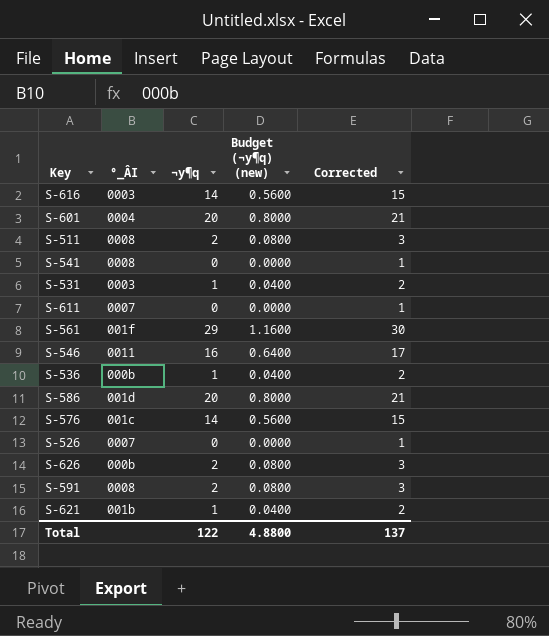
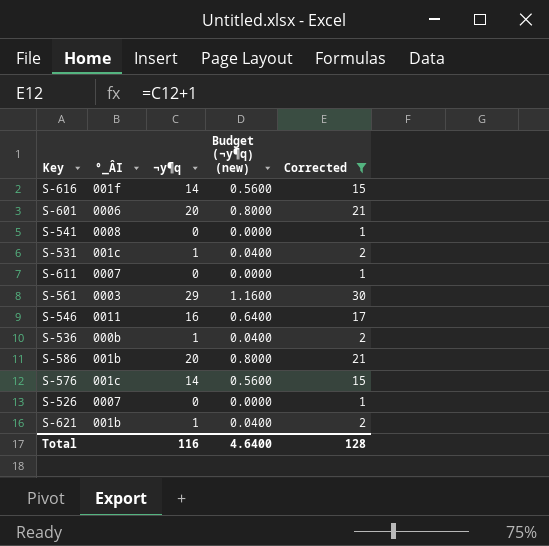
filter: none -> Corrected != 3
S-616 | °_ÂI: 0003 -> 001f
S-601 | °_ÂI: 0004 -> 0006
S-531 | °_ÂI: 0003 -> 001c
S-561 | °_ÂI: 001f -> 0003
S-586 | °_ÂI: 001d -> 001b
Total | ¬y¶q: 122 -> 116
Total | Budget (¬y¶q) (new): 4.8800 -> 4.6400
Total | Corrected: 137 -> 128

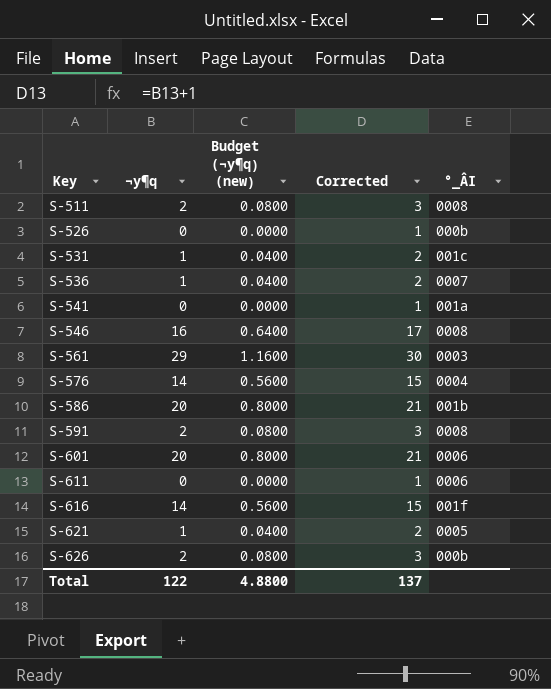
filter: Corrected != 3 -> none
row order: none -> Key ascending
column °_ÂI | position: 2 -> 5
S-526 | °_ÂI: 0007 -> 000b
S-536 | °_ÂI: 000b -> 0007
S-541 | °_ÂI: 0008 -> 001a
S-546 | °_ÂI: 0011 -> 0008
S-576 | °_ÂI: 001c -> 0004
S-611 | °_ÂI: 0007 -> 0006
S-621 | °_ÂI: 001b -> 0005
Total | ¬y¶q: 116 -> 122
Total | Budget (¬y¶q) (new): 4.6400 -> 4.8800
Total | Corrected: 128 -> 137

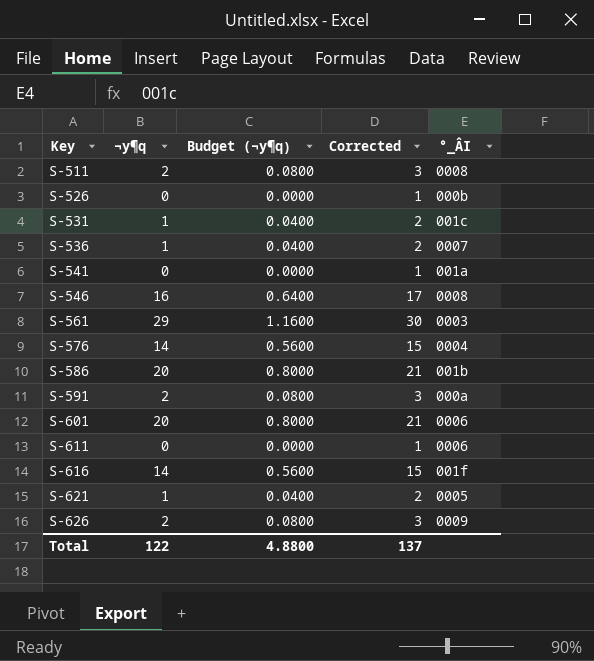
column name: Budget (¬y¶q) (new) -> Budget (¬y¶q)
S-591 | °_ÂI: 0008 -> 000a
S-626 | °_ÂI: 000b -> 0009

